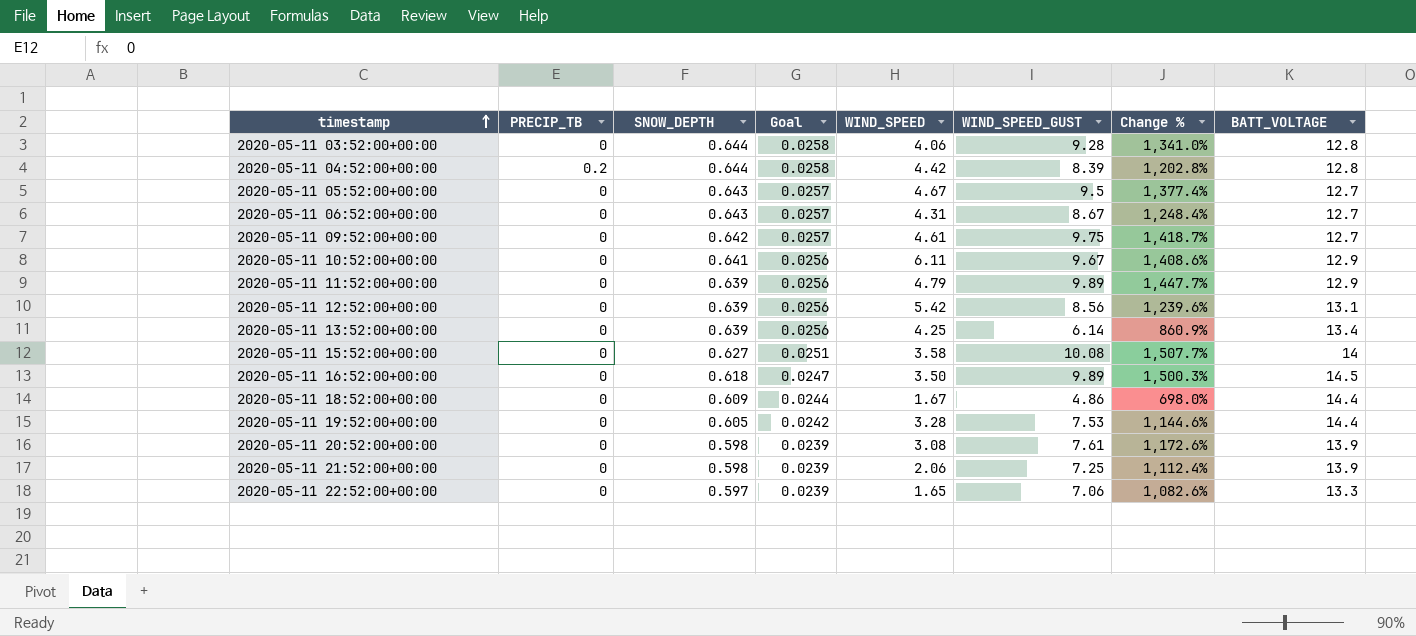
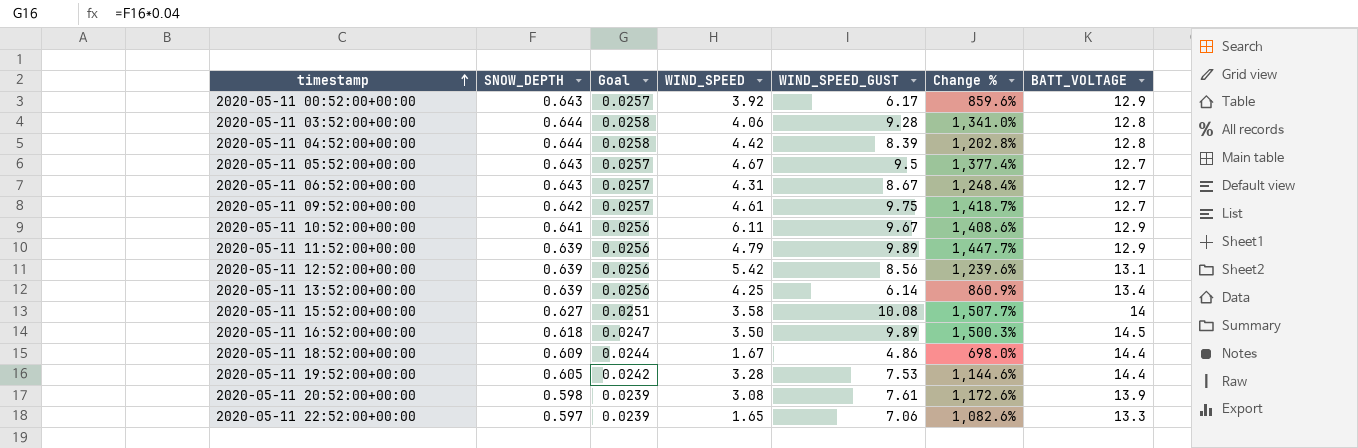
column PRECIP_TB | position: 2 -> none
row 2020-05-11 21:52:00+00:00: 0 | 0.598 | 0.0239 | 2.06 | 7.25 | 1,112.4% | 13.9 -> none
row 2020-05-11 00:52:00+00:00: none -> 0.643 | 0.0257 | 3.92 | 6.17 | 859.6% | 12.9

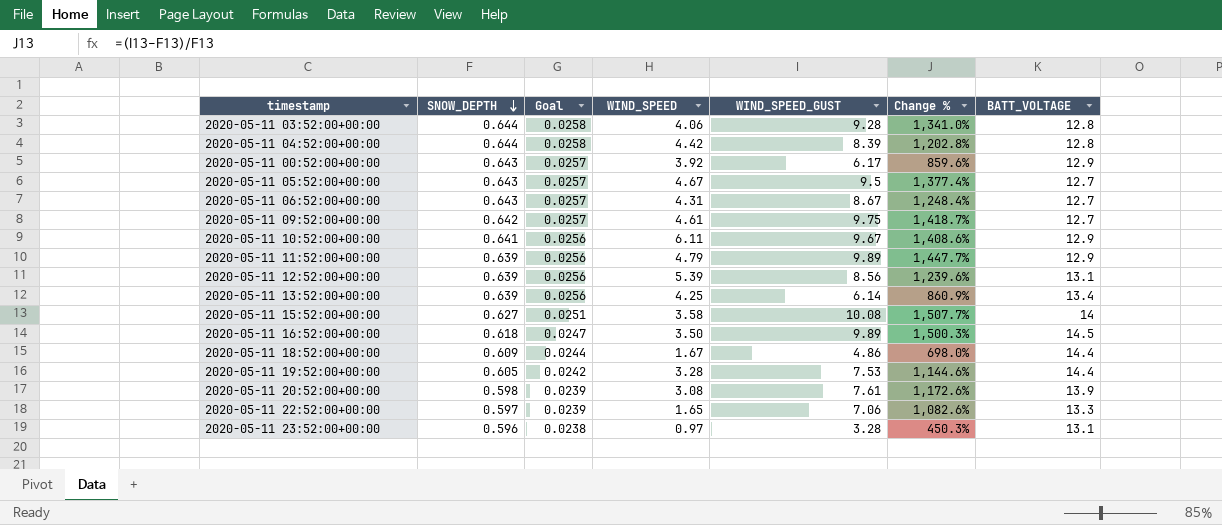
row order: timestamp ascending -> SNOW_DEPTH descending
2020-05-11 12:52:00+00:00 | WIND_SPEED: 5.42 -> 5.39
row 2020-05-11 23:52:00+00:00: none -> 0.596 | 0.0238 | 0.97 | 3.28 | 450.3% | 13.1

